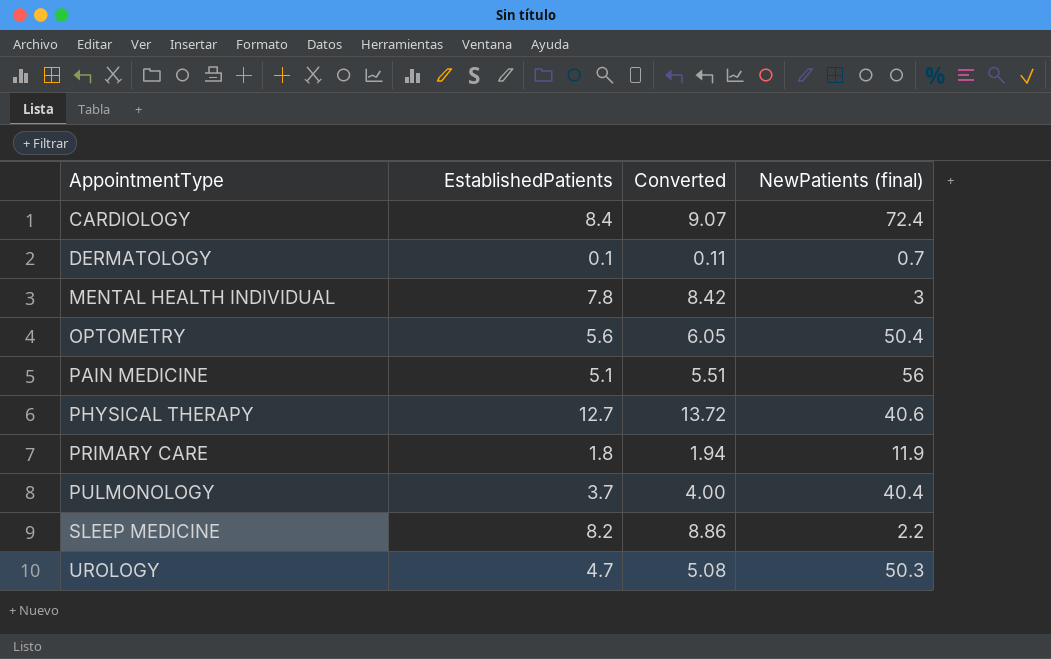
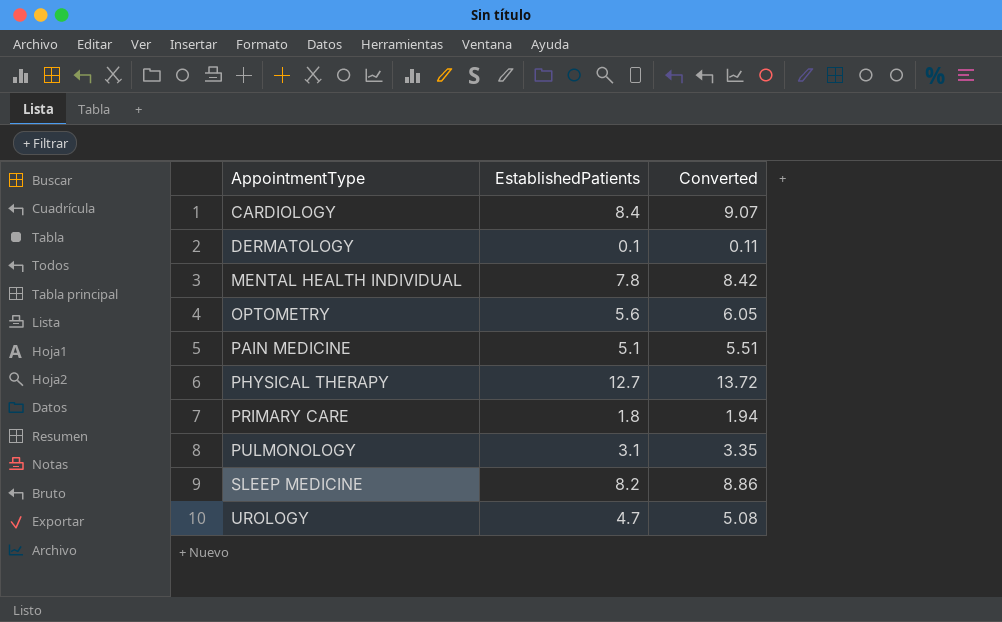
column NewPatients (final) | position: 4 -> none
PULMONOLOGY | EstablishedPatients: 3.7 -> 3.1
PULMONOLOGY | Converted: 4.00 -> 3.35

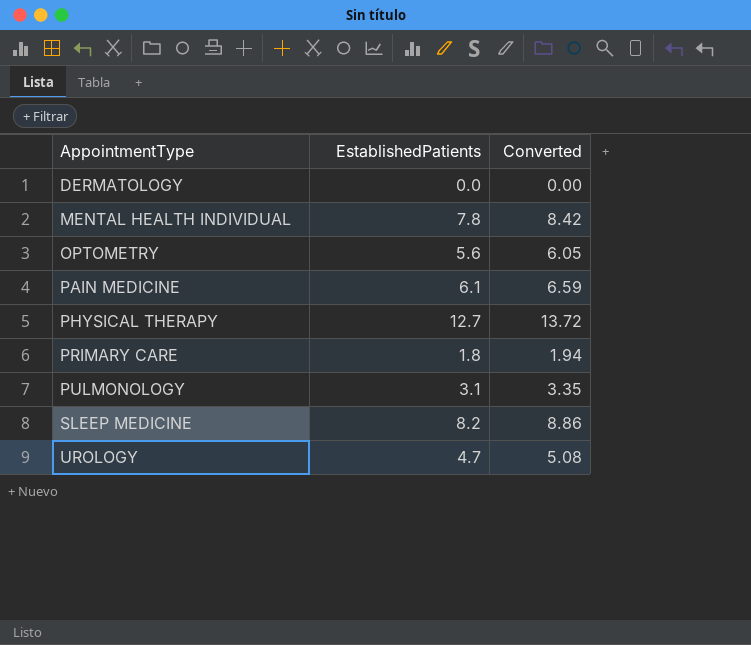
row CARDIOLOGY: 8.4 | 9.07 -> none
DERMATOLOGY | EstablishedPatients: 0.1 -> 0.0
DERMATOLOGY | Converted: 0.11 -> 0.00
PAIN MEDICINE | EstablishedPatients: 5.1 -> 6.1
PAIN MEDICINE | Converted: 5.51 -> 6.59

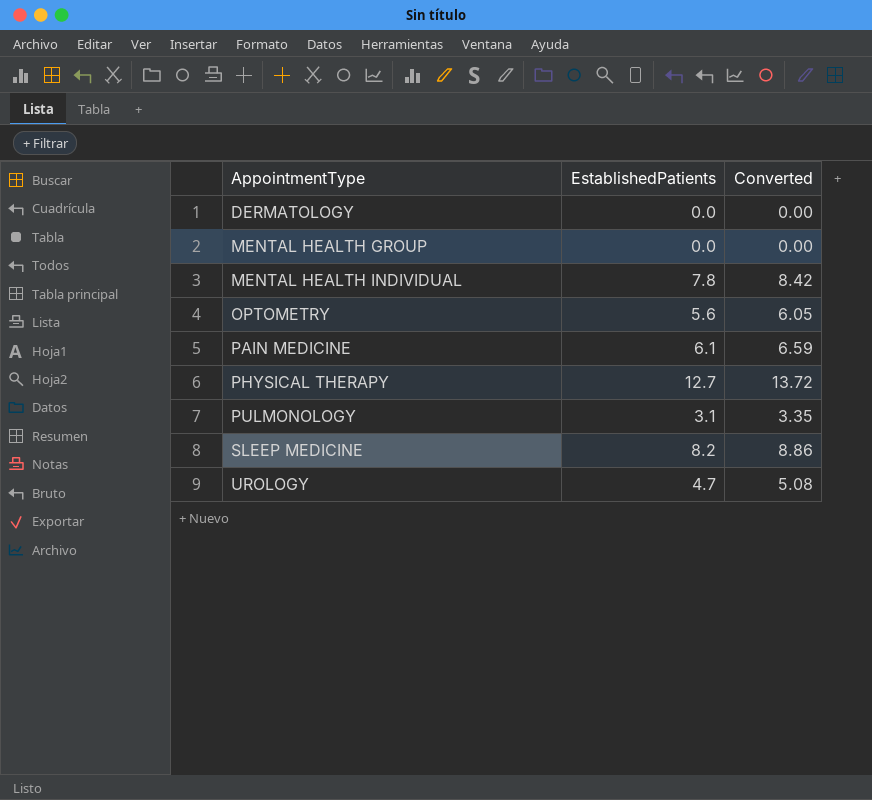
row PRIMARY CARE: 1.8 | 1.94 -> none
row MENTAL HEALTH GROUP: none -> 0.0 | 0.00

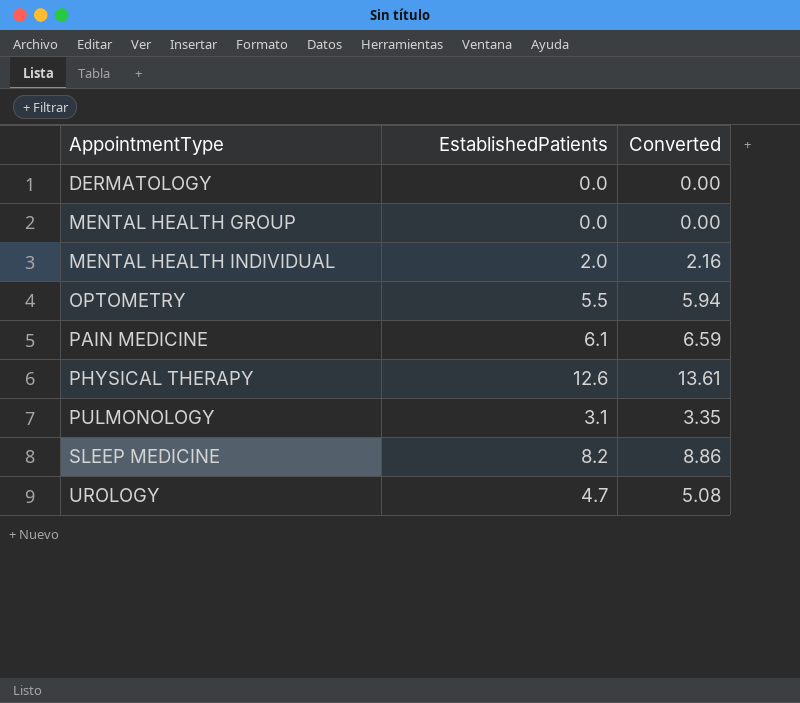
MENTAL HEALTH INDIVIDUAL | EstablishedPatients: 7.8 -> 2.0
MENTAL HEALTH INDIVIDUAL | Converted: 8.42 -> 2.16
OPTOMETRY | EstablishedPatients: 5.6 -> 5.5
OPTOMETRY | Converted: 6.05 -> 5.94
PHYSICAL THERAPY | EstablishedPatients: 12.7 -> 12.6
PHYSICAL THERAPY | Converted: 13.72 -> 13.61

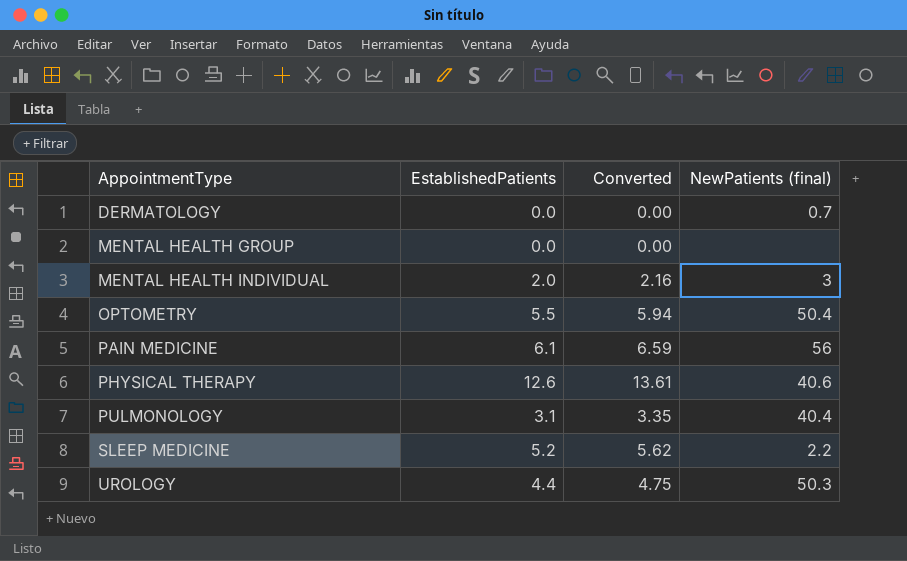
column NewPatients (final) | position: none -> 4
SLEEP MEDICINE | EstablishedPatients: 8.2 -> 5.2
SLEEP MEDICINE | Converted: 8.86 -> 5.62
UROLOGY | EstablishedPatients: 4.7 -> 4.4
UROLOGY | Converted: 5.08 -> 4.75

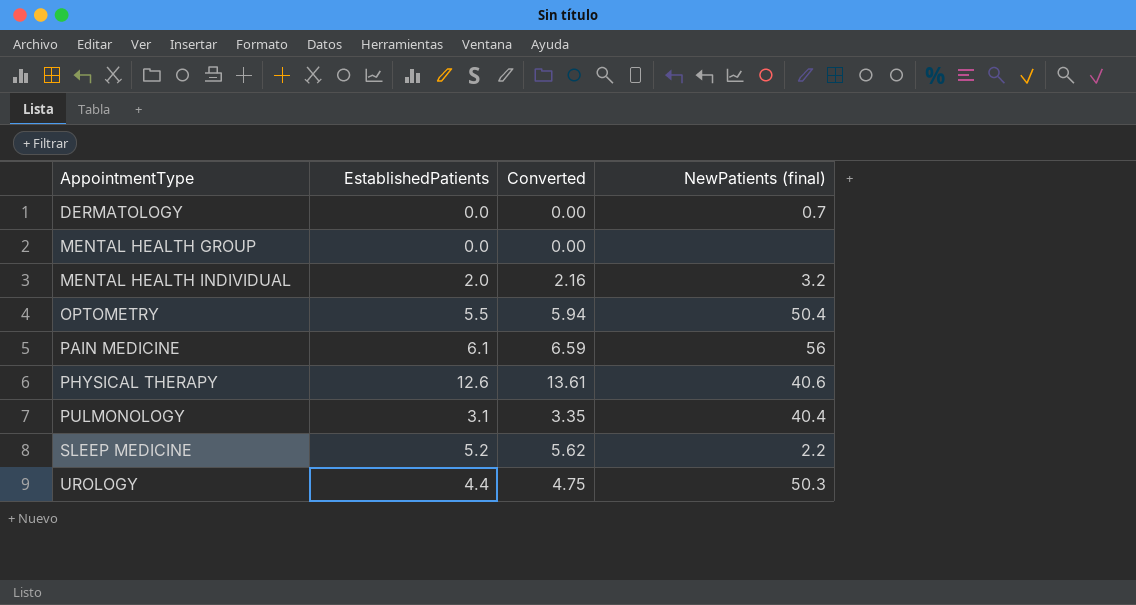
MENTAL HEALTH INDIVIDUAL | NewPatients (final): 3 -> 3.2

